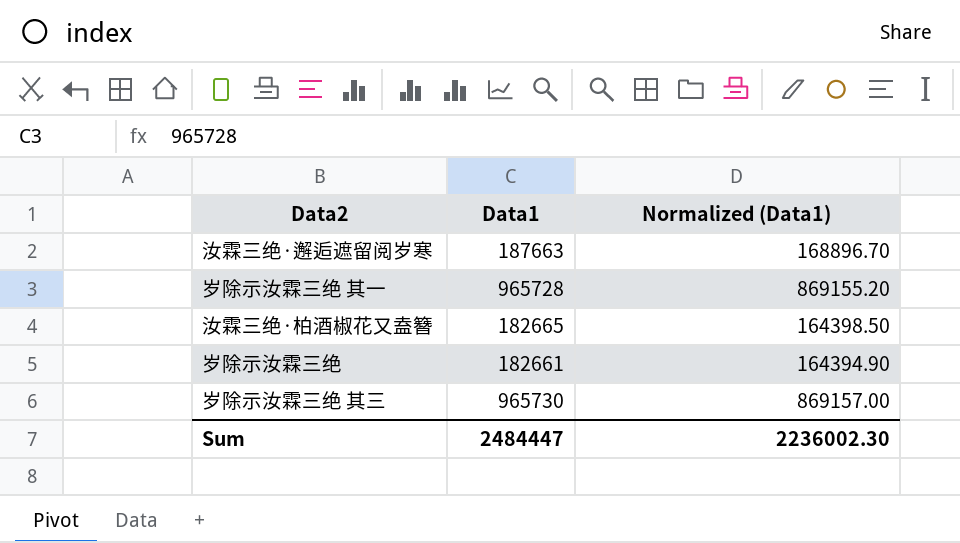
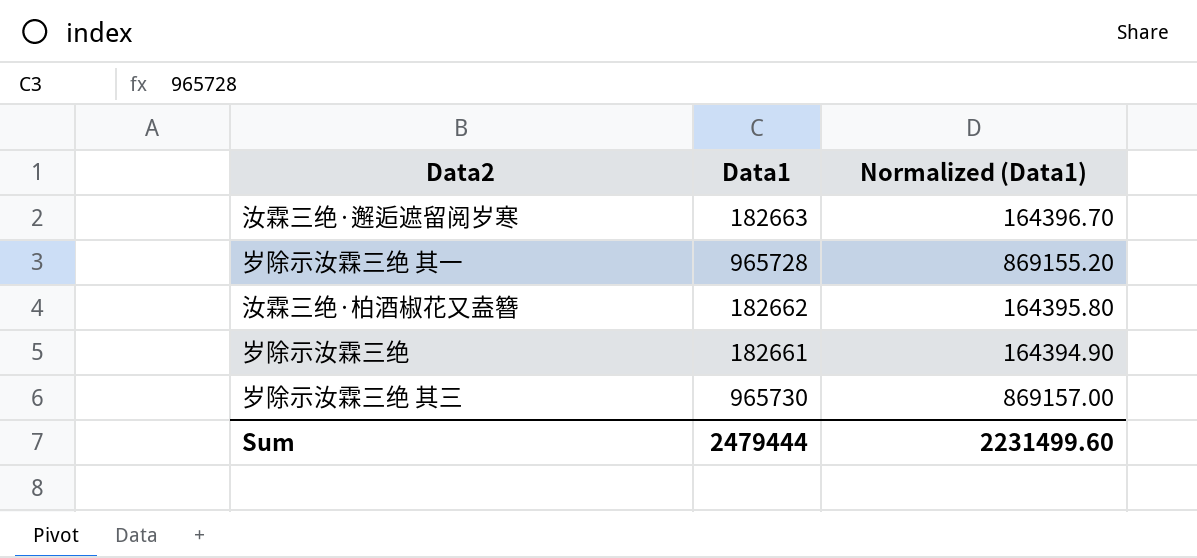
汝霖三绝·邂逅遮留阅岁寒 | Data1: 187663 -> 182663
汝霖三绝·邂逅遮留阅岁寒 | Normalized (Data1): 168896.70 -> 164396.70
汝霖三绝·柏酒椒花又盍簪 | Data1: 182665 -> 182662
汝霖三绝·柏酒椒花又盍簪 | Normalized (Data1): 164398.50 -> 164395.80
Sum | Data1: 2484447 -> 2479444
Sum | Normalized (Data1): 2236002.30 -> 2231499.60

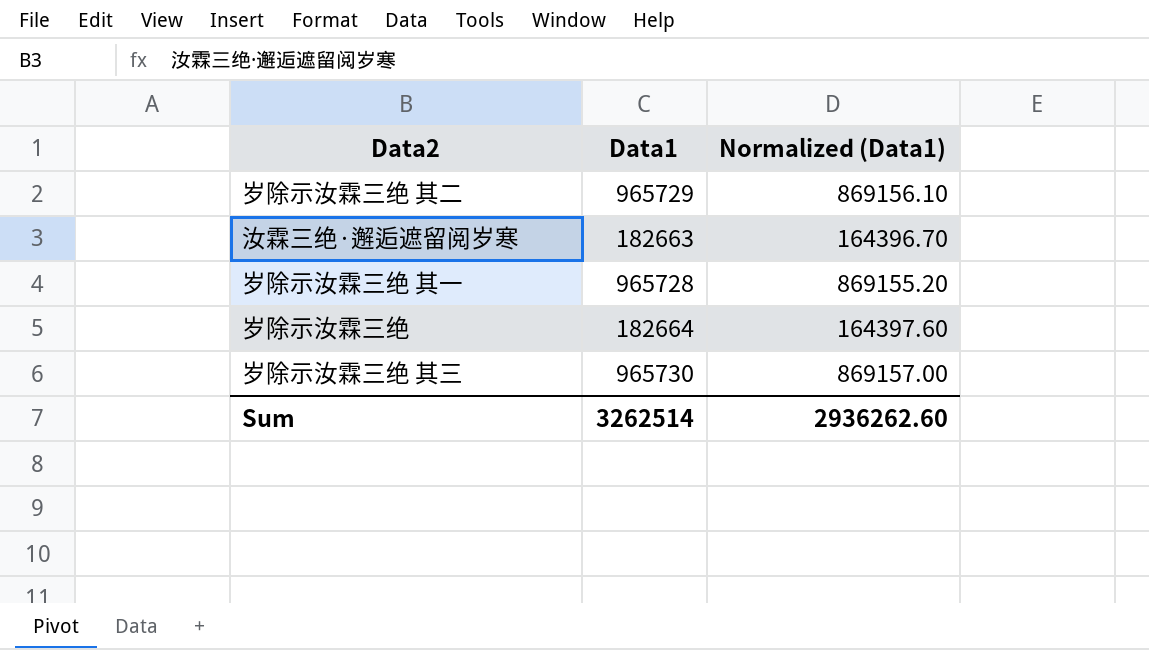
row 汝霖三绝·柏酒椒花又盍簪: 182662 | 164395.80 -> none
row 岁除示汝霖三绝 其二: none -> 965729 | 869156.10
岁除示汝霖三绝 | Data1: 182661 -> 182664
岁除示汝霖三绝 | Normalized (Data1): 164394.90 -> 164397.60
Sum | Data1: 2479444 -> 3262514
Sum | Normalized (Data1): 2231499.60 -> 2936262.60

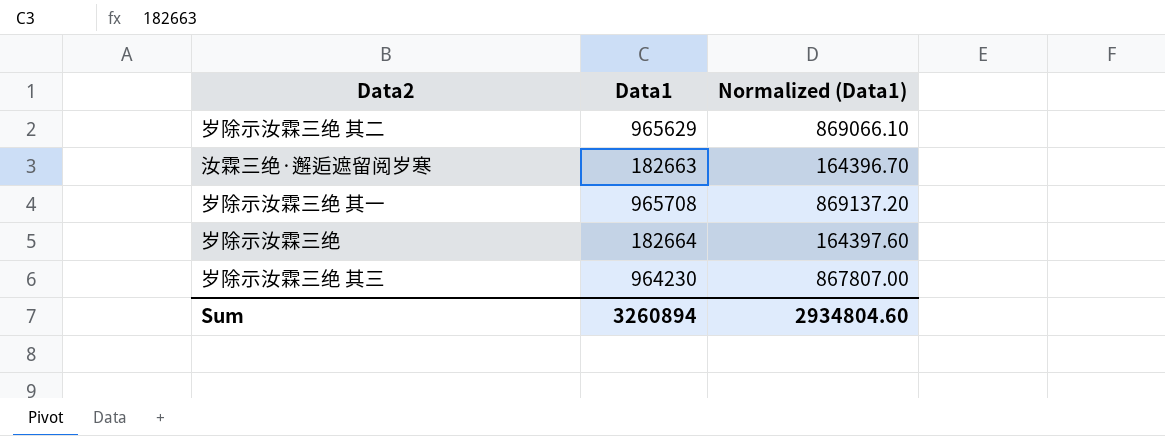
岁除示汝霖三绝 其二 | Data1: 965729 -> 965629
岁除示汝霖三绝 其二 | Normalized (Data1): 869156.10 -> 869066.10
岁除示汝霖三绝 其一 | Data1: 965728 -> 965708
岁除示汝霖三绝 其一 | Normalized (Data1): 869155.20 -> 869137.20
岁除示汝霖三绝 其三 | Data1: 965730 -> 964230
岁除示汝霖三绝 其三 | Normalized (Data1): 869157.00 -> 867807.00
Sum | Data1: 3262514 -> 3260894
Sum | Normalized (Data1): 2936262.60 -> 2934804.60

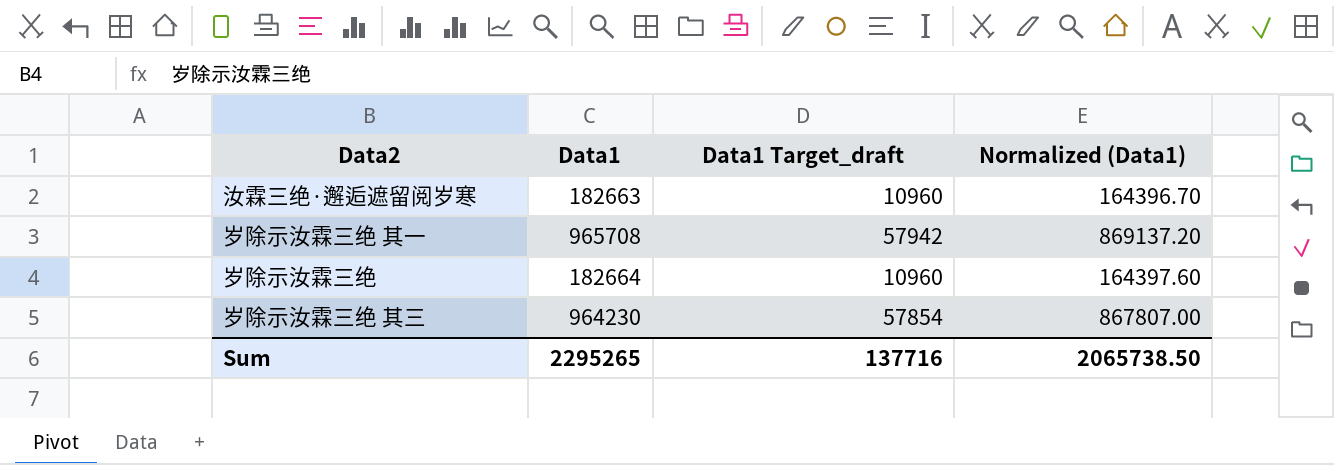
column Data1 Target_draft | formula: none -> [Data1] * 0.06
row 岁除示汝霖三绝 其二: 965629 | 869066.10 -> none
Sum | Data1: 3260894 -> 2295265
Sum | Normalized (Data1): 2934804.60 -> 2065738.50

